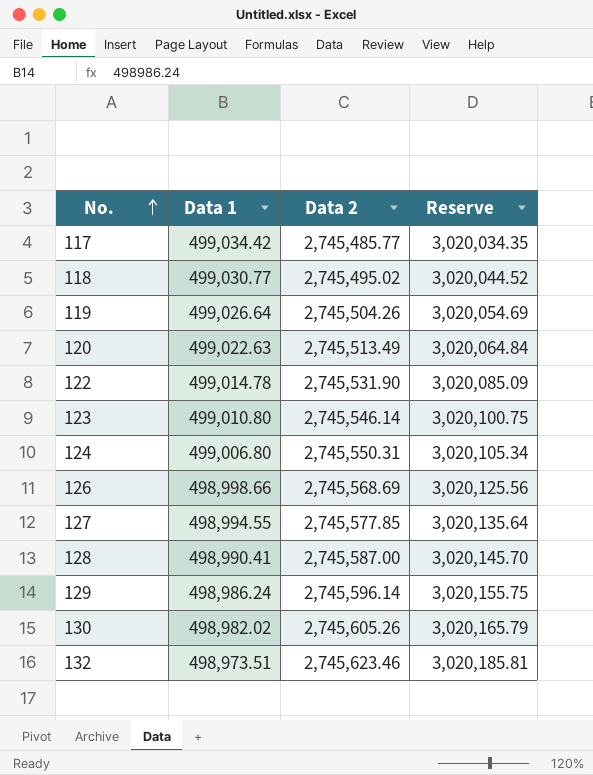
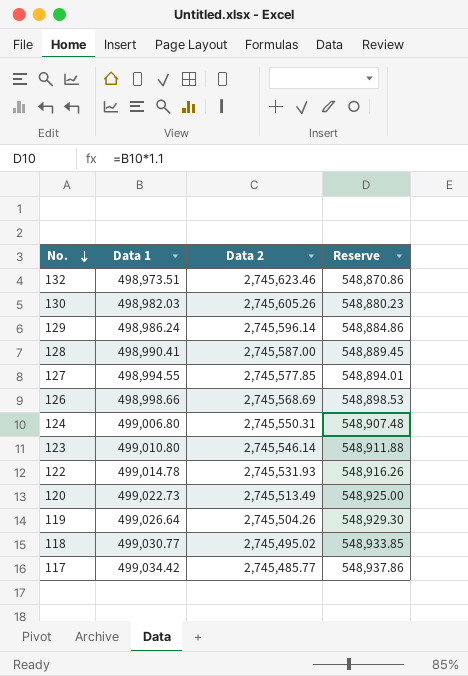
row order: No. ascending -> No. descending
column Reserve | formula: [Data 2] * 1.1 -> [Data 1] * 1.1
130 | Data 1: 498,982.02 -> 498,982.03
122 | Data 2: 2,745,531.90 -> 2,745,531.93
120 | Data 1: 499,022.63 -> 499,022.73

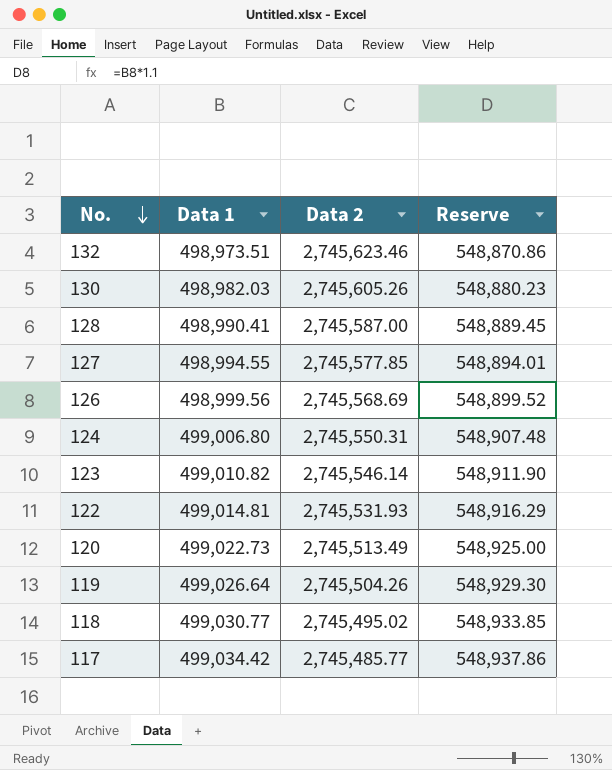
row 129: 498,986.24 | 2,745,596.14 | 548,884.86 -> none
126 | Data 1: 498,998.66 -> 498,999.56
126 | Reserve: 548,898.53 -> 548,899.52
123 | Data 1: 499,010.80 -> 499,010.82
123 | Reserve: 548,911.88 -> 548,911.90
122 | Data 1: 499,014.78 -> 499,014.81
122 | Reserve: 548,916.26 -> 548,916.29

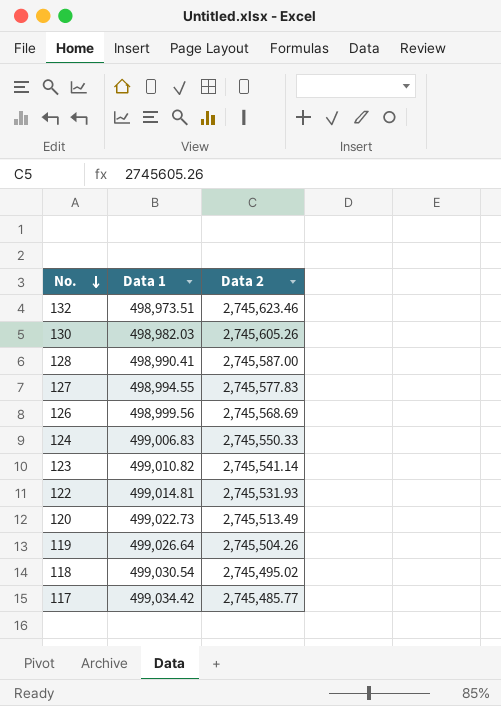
column Reserve | formula: [Data 1] * 1.1 -> none
127 | Data 2: 2,745,577.85 -> 2,745,577.83
124 | Data 1: 499,006.80 -> 499,006.83
124 | Data 2: 2,745,550.31 -> 2,745,550.33
123 | Data 2: 2,745,546.14 -> 2,745,541.14
118 | Data 1: 499,030.77 -> 499,030.54

